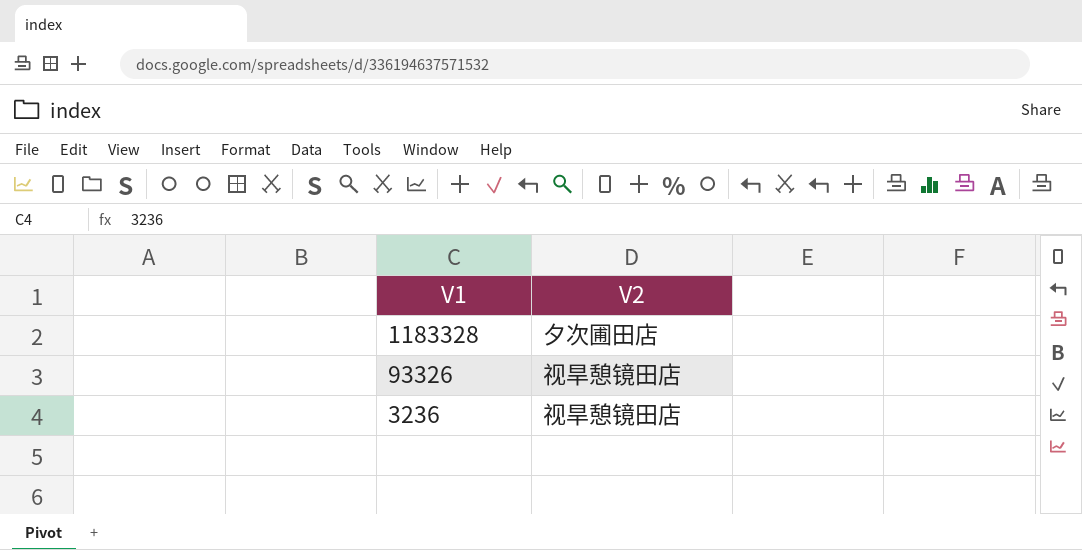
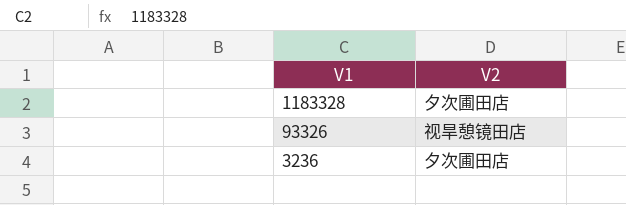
3236 | V2: 视旱憩镜田店 -> 夕次圃田店

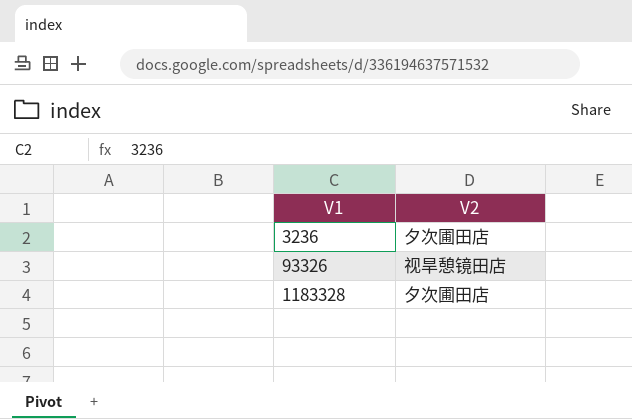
row order: V1 descending -> V1 ascending

